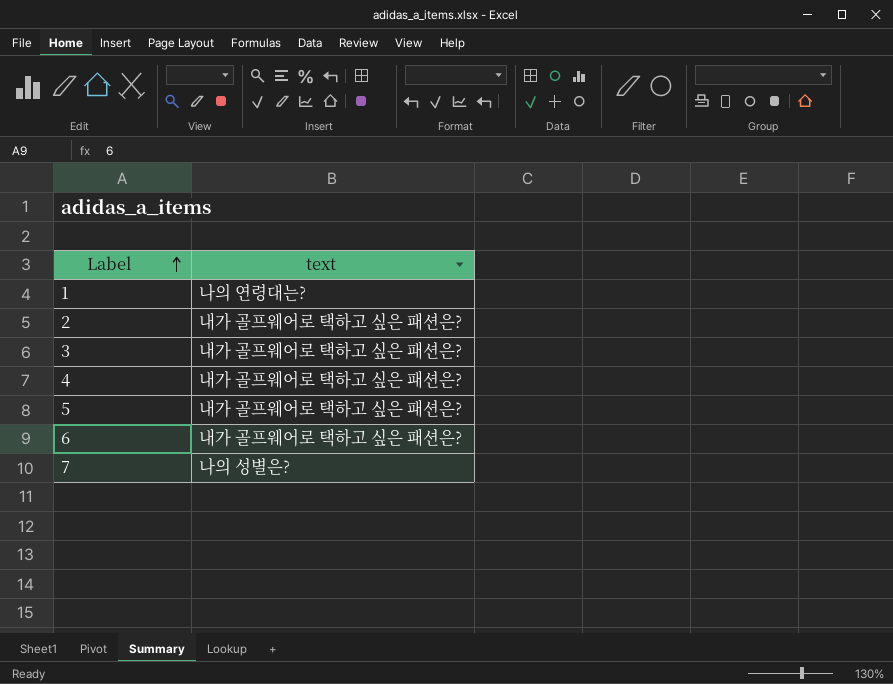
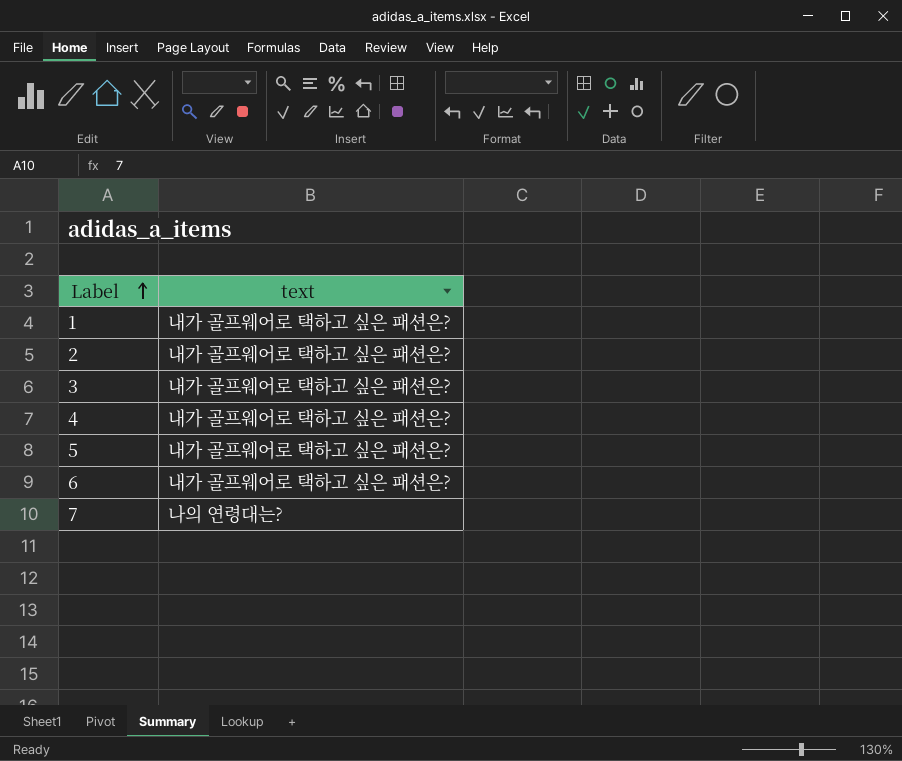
1 | text: 나의 연령대는? -> 내가 골프웨어로 택하고 싶은 패션은?
7 | text: 나의 성별은? -> 나의 연령대는?

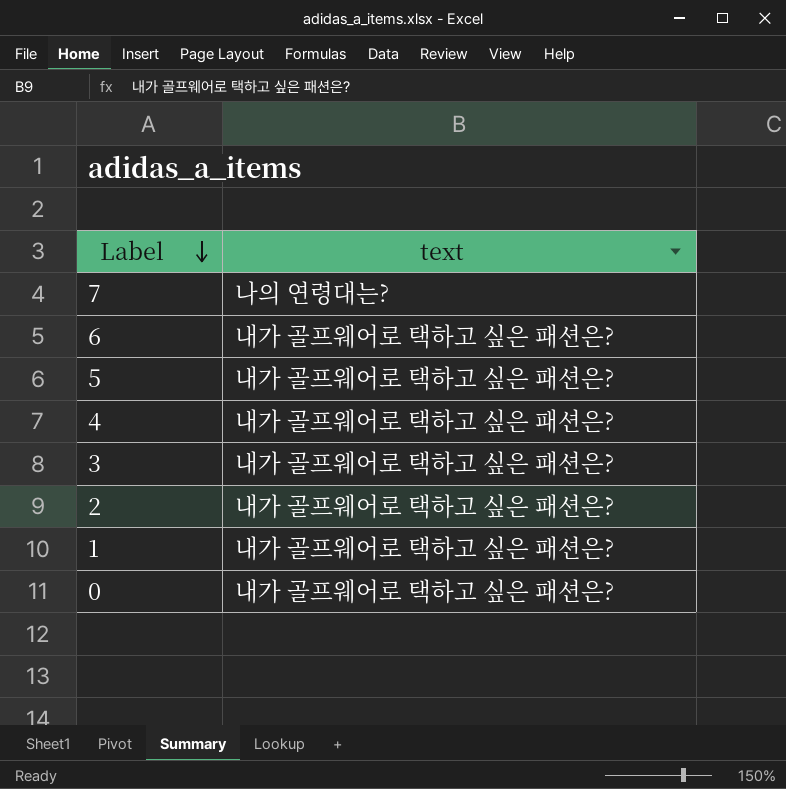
row order: Label ascending -> Label descending
row 0: none -> 내가 골프웨어로 택하고 싶은 패션은?

